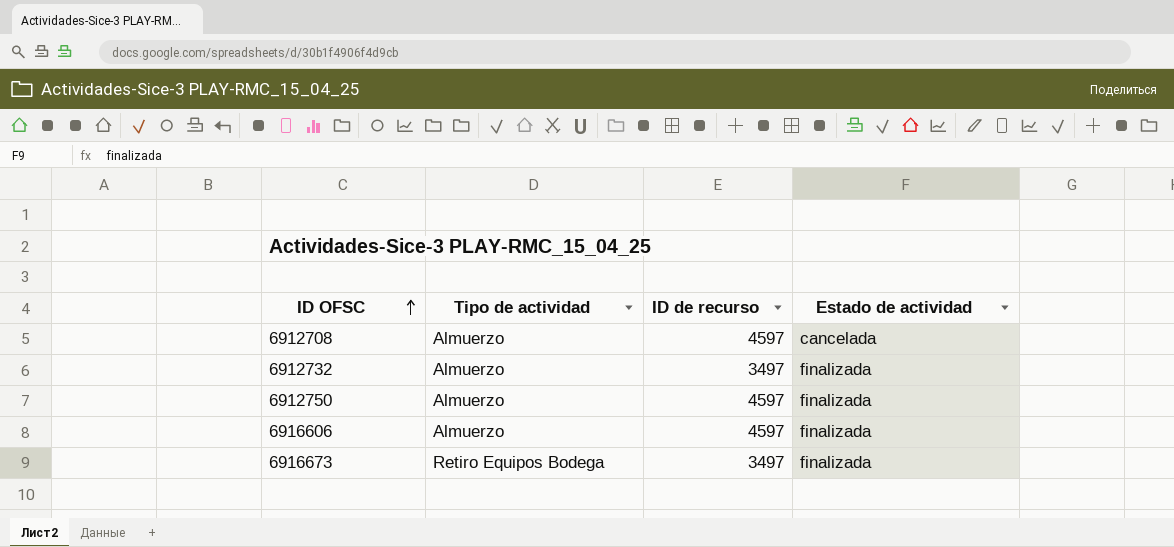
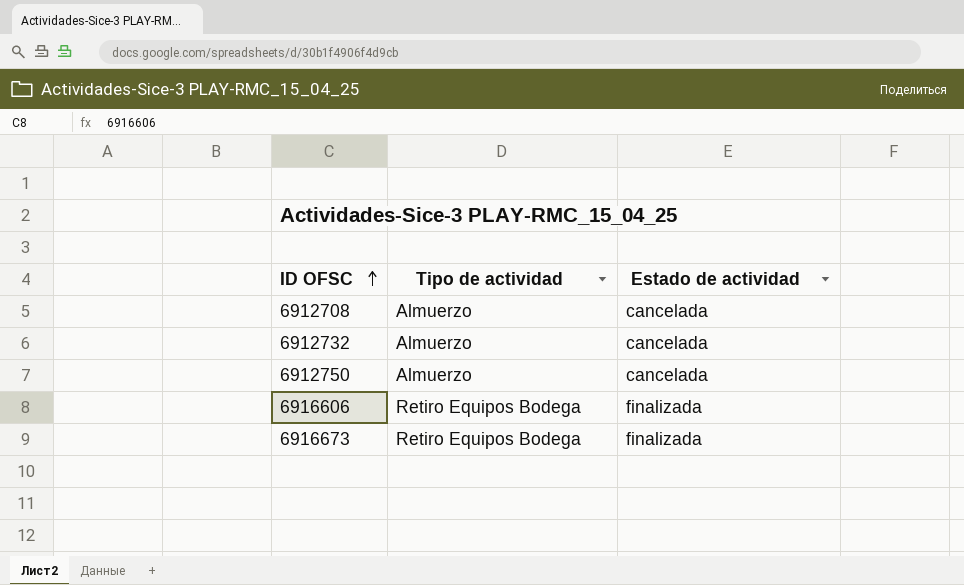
column ID de recurso | position: 3 -> none
6912732 | Estado de actividad: finalizada -> cancelada
6912750 | Estado de actividad: finalizada -> cancelada
6916606 | Tipo de actividad: Almuerzo -> Retiro Equipos Bodega

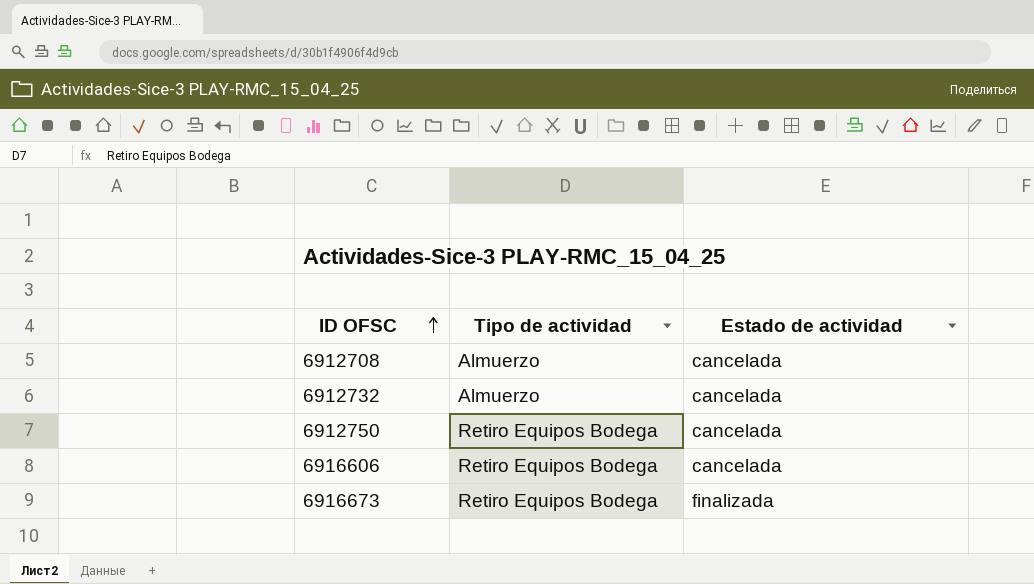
6912750 | Tipo de actividad: Almuerzo -> Retiro Equipos Bodega
6916606 | Estado de actividad: finalizada -> cancelada

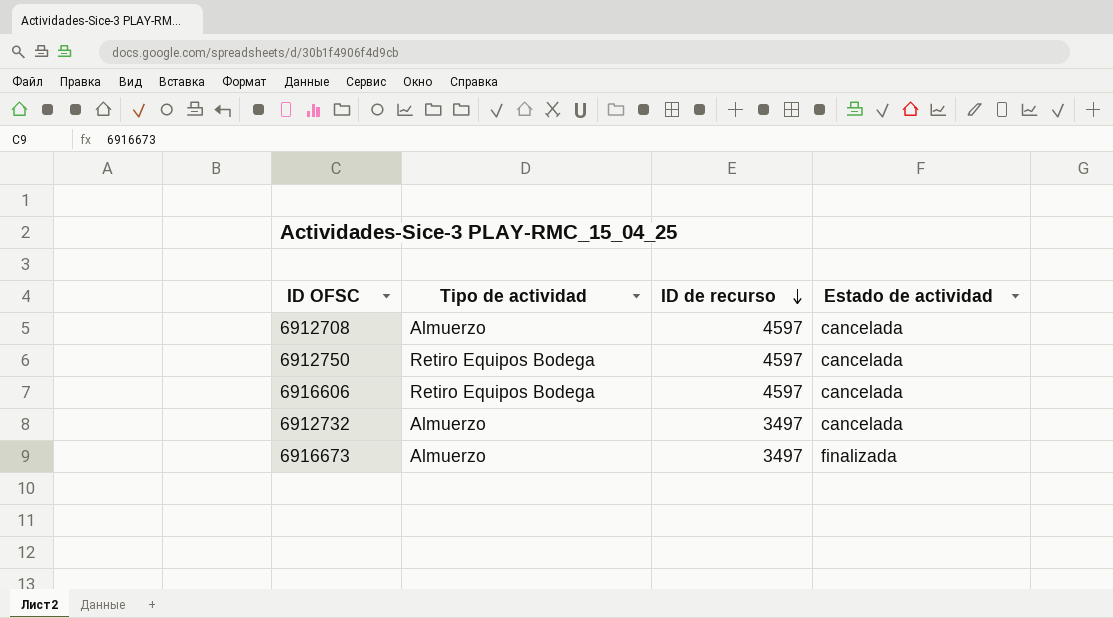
row order: ID OFSC ascending -> ID de recurso descending
column ID de recurso | position: none -> 3
6916673 | Tipo de actividad: Retiro Equipos Bodega -> Almuerzo

